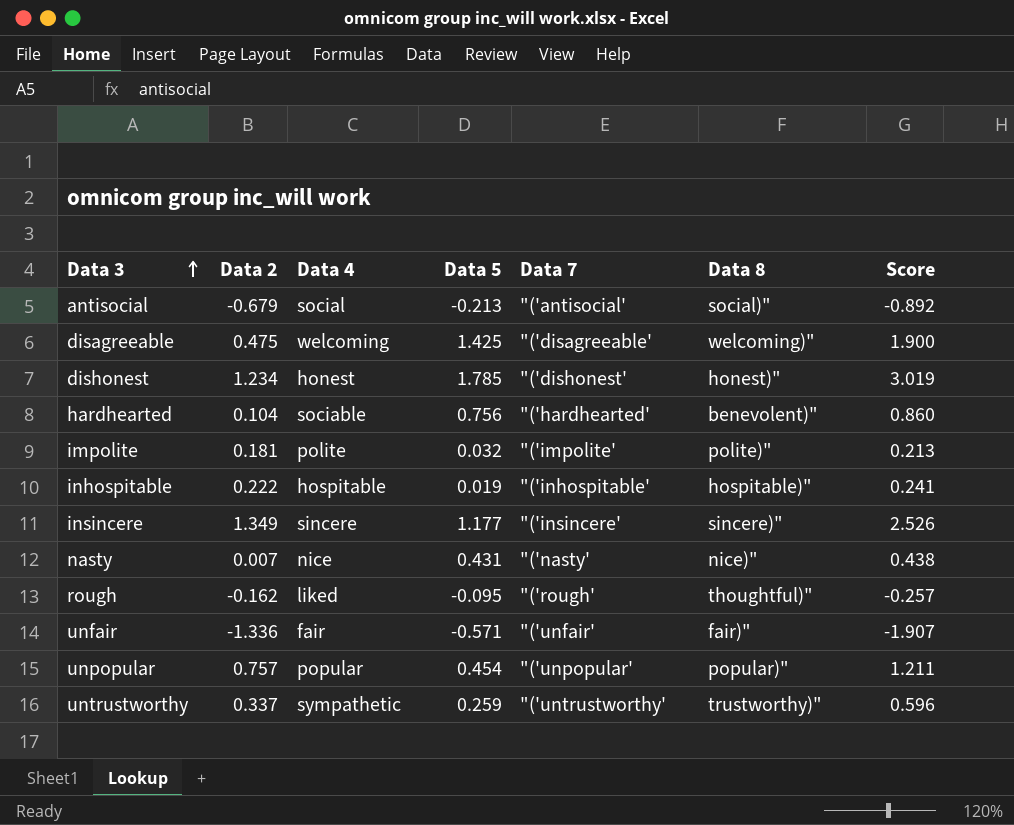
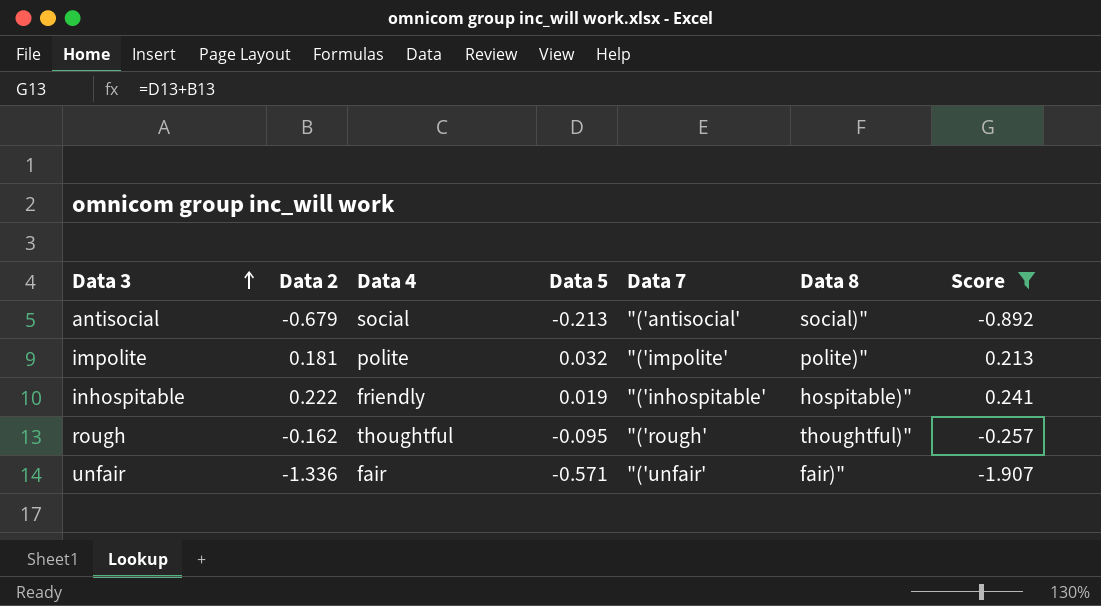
filter: none -> Score <= 0.241
inhospitable | Data 4: hospitable -> friendly
rough | Data 4: liked -> thoughtful

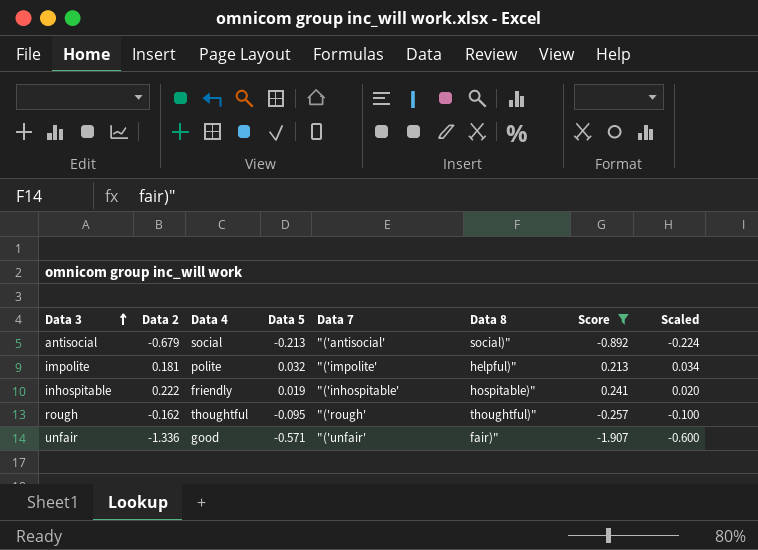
column Scaled | formula: none -> [Data 5] * 1.05
impolite | Data 8: polite)" -> helpful)"
unfair | Data 4: fair -> good

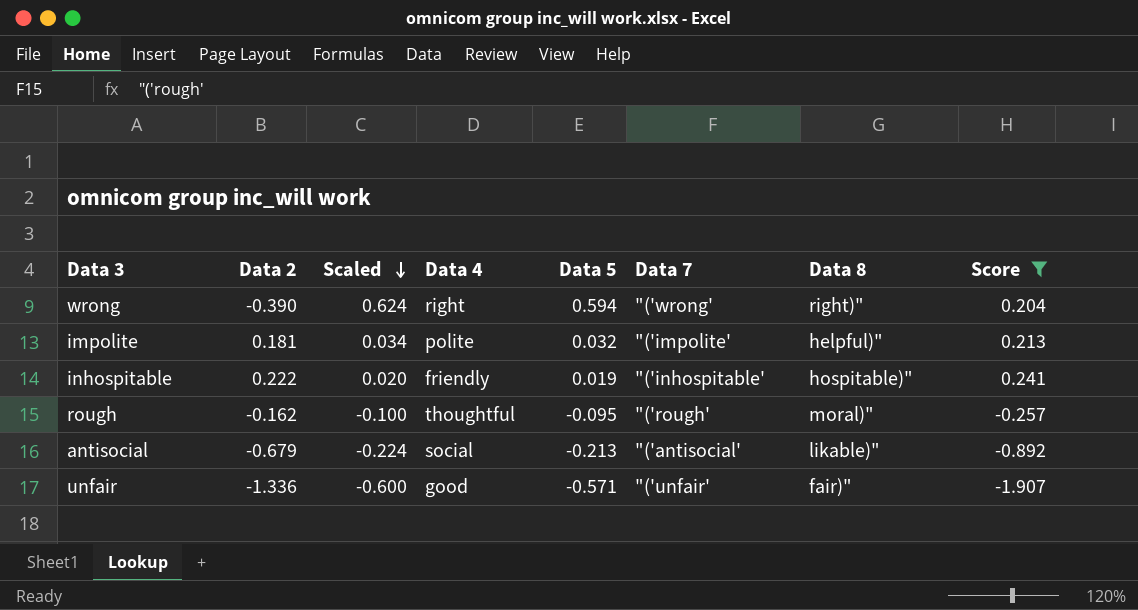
row order: Data 3 ascending -> Scaled descending
column Scaled | position: 8 -> 3
row wrong: none -> -0.390 | 0.624 | right | 0.594 | "('wrong' | right)" | 0.204
rough | Data 8: thoughtful)" -> moral)"
antisocial | Data 8: social)" -> likable)"

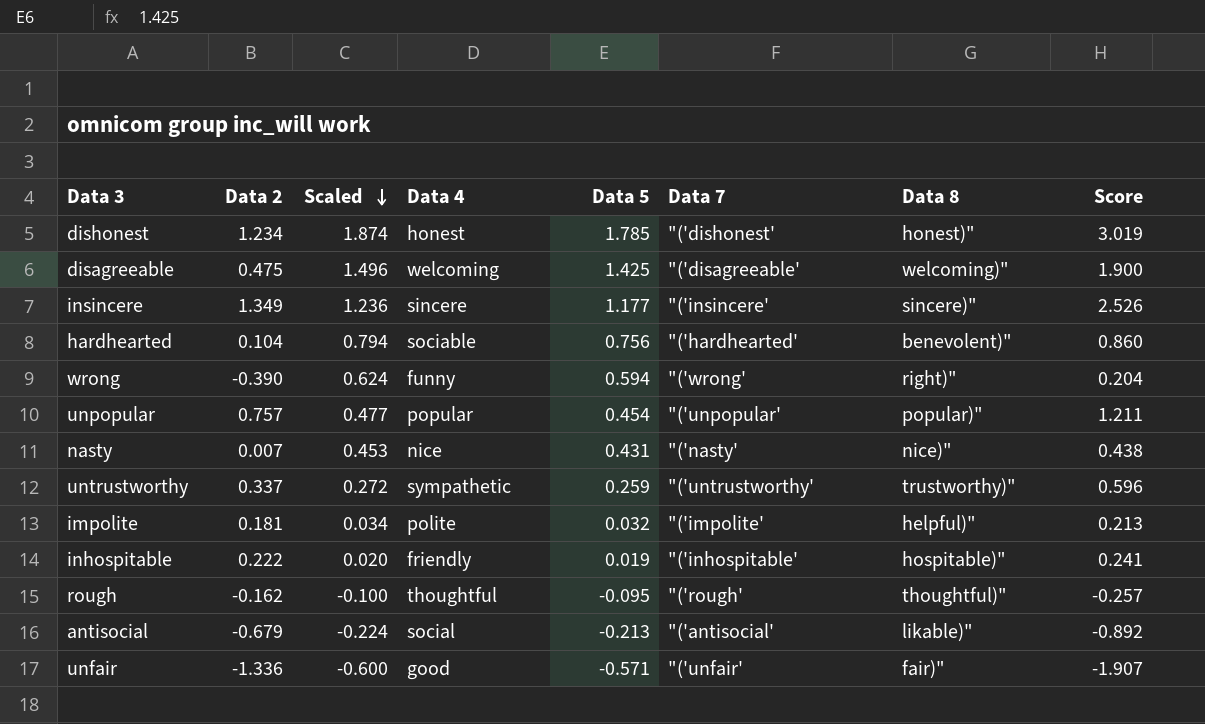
filter: Score <= 0.241 -> none
wrong | Data 4: right -> funny
rough | Data 8: moral)" -> thoughtful)"

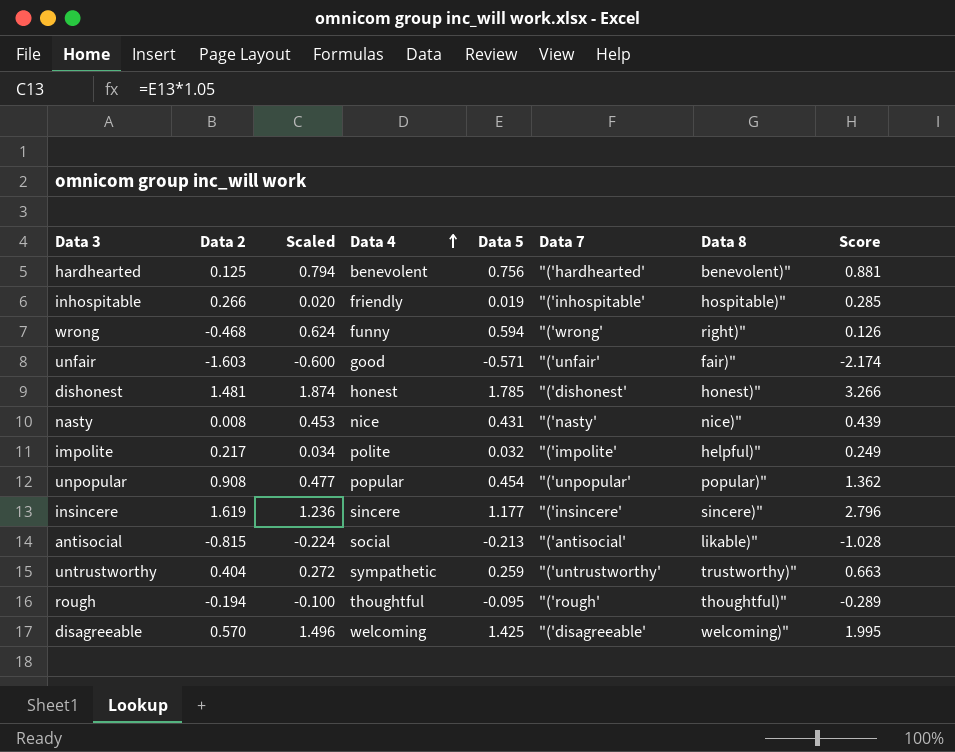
row order: Scaled descending -> Data 4 ascending
hardhearted | Data 2: 0.104 -> 0.125
hardhearted | Data 4: sociable -> benevolent
hardhearted | Score: 0.860 -> 0.881
inhospitable | Data 2: 0.222 -> 0.266
inhospitable | Score: 0.241 -> 0.285
wrong | Data 2: -0.390 -> -0.468
wrong | Score: 0.204 -> 0.126
unfair | Data 2: -1.336 -> -1.603
unfair | Score: -1.907 -> -2.174
dishonest | Data 2: 1.234 -> 1.481
dishonest | Score: 3.019 -> 3.266
nasty | Data 2: 0.007 -> 0.008
nasty | Score: 0.438 -> 0.439
impolite | Data 2: 0.181 -> 0.217
impolite | Score: 0.213 -> 0.249
unpopular | Data 2: 0.757 -> 0.908
unpopular | Score: 1.211 -> 1.362
insincere | Data 2: 1.349 -> 1.619
insincere | Score: 2.526 -> 2.796
antisocial | Data 2: -0.679 -> -0.815
antisocial | Score: -0.892 -> -1.028
untrustworthy | Data 2: 0.337 -> 0.404
untrustworthy | Score: 0.596 -> 0.663
rough | Data 2: -0.162 -> -0.194
rough | Score: -0.257 -> -0.289
disagreeable | Data 2: 0.475 -> 0.570
disagreeable | Score: 1.900 -> 1.995

